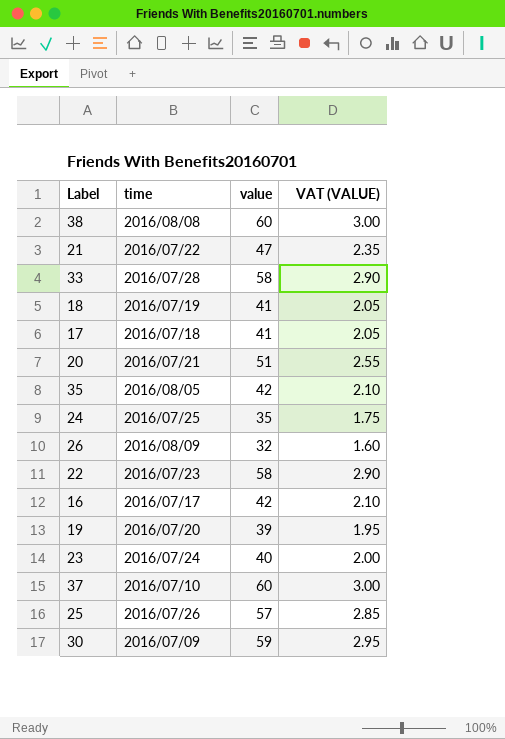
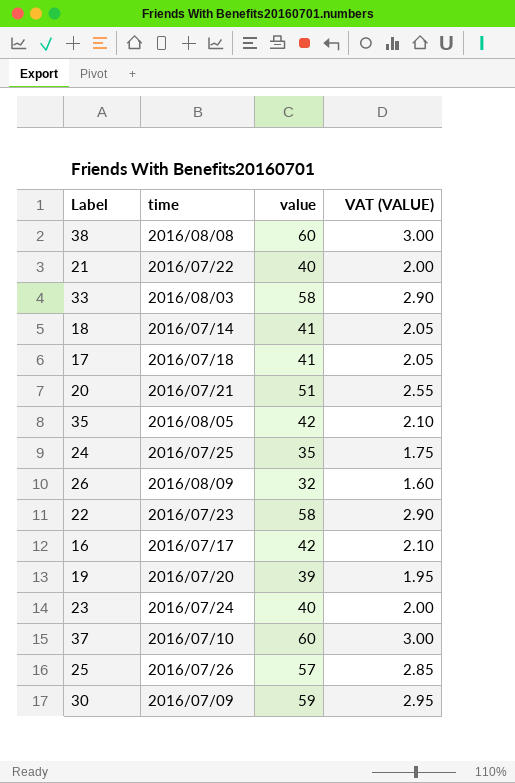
21 | value: 47 -> 40
21 | VAT (VALUE): 2.35 -> 2.00
33 | time: 2016/07/28 -> 2016/08/03
18 | time: 2016/07/19 -> 2016/07/14

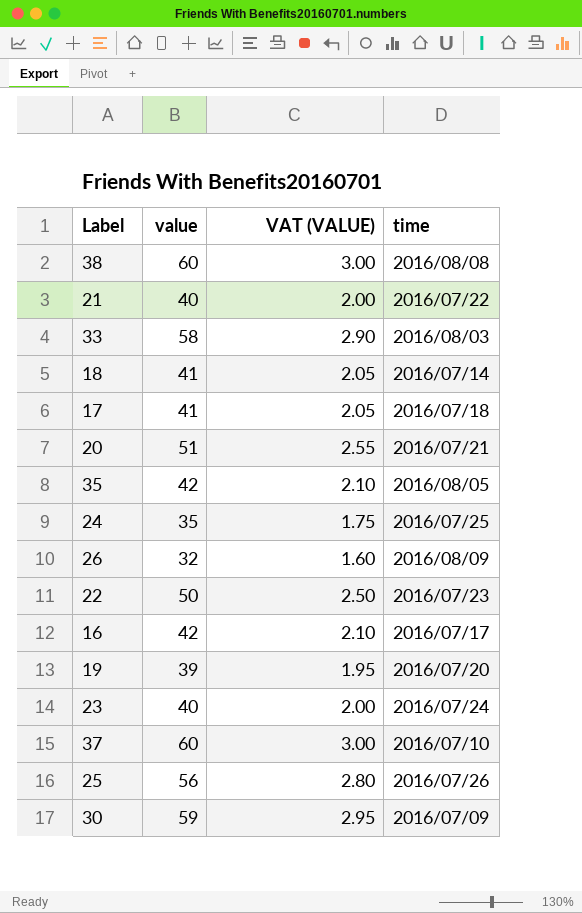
column time | position: 2 -> 4
22 | value: 58 -> 50
22 | VAT (VALUE): 2.90 -> 2.50
25 | value: 57 -> 56
25 | VAT (VALUE): 2.85 -> 2.80

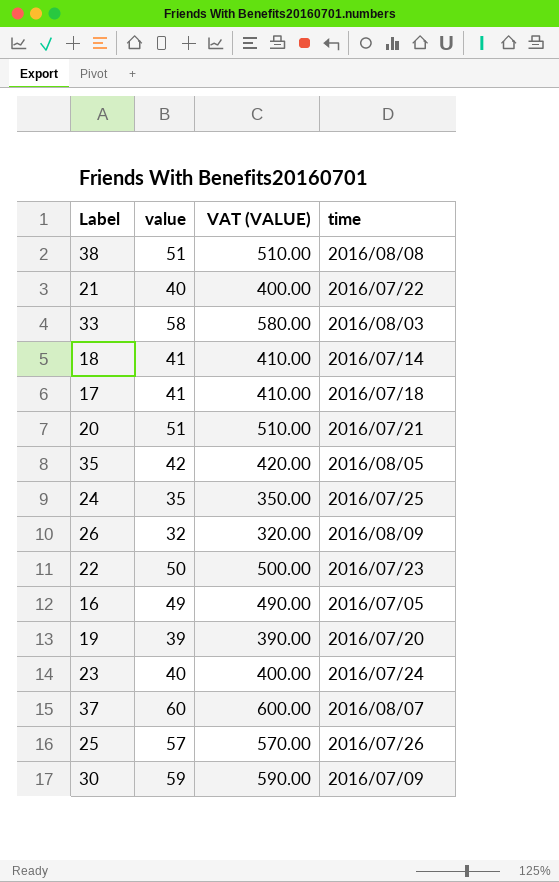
column VAT (VALUE) | formula: [value] * 0.05 -> [value] * 10
38 | value: 60 -> 51
16 | value: 42 -> 49
16 | time: 2016/07/17 -> 2016/07/05
37 | time: 2016/07/10 -> 2016/08/07
25 | value: 56 -> 57

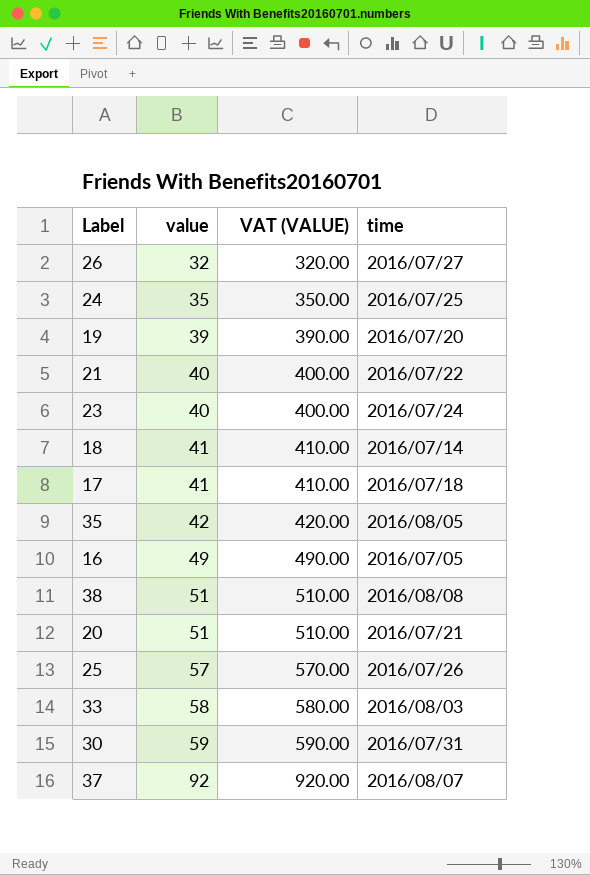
row order: none -> value ascending
row 22: 50 | 500.00 | 2016/07/23 -> none
26 | time: 2016/08/09 -> 2016/07/27
30 | time: 2016/07/09 -> 2016/07/31
37 | value: 60 -> 92
37 | VAT (VALUE): 600.00 -> 920.00

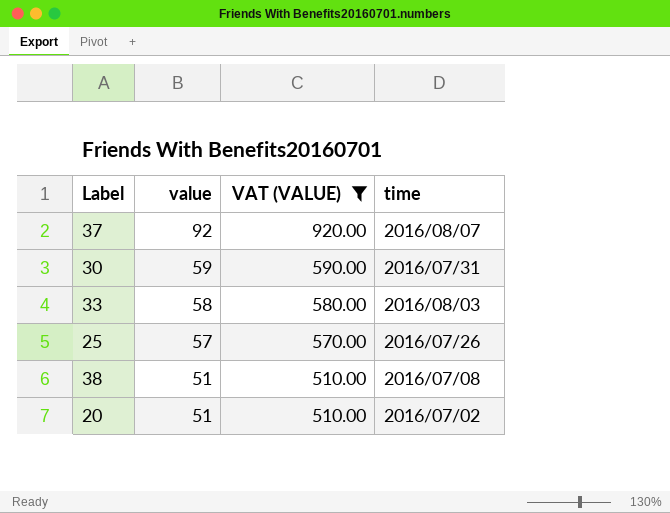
filter: none -> VAT (VALUE) >= 510.00
row order: value ascending -> value descending
38 | time: 2016/08/08 -> 2016/07/08
20 | time: 2016/07/21 -> 2016/07/02

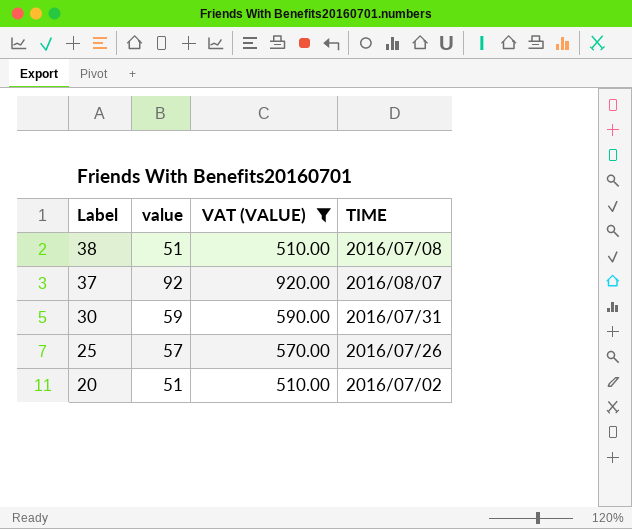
row order: value descending -> Label descending
column name: time -> TIME
row 33: 58 | 580.00 | 2016/08/03 -> none

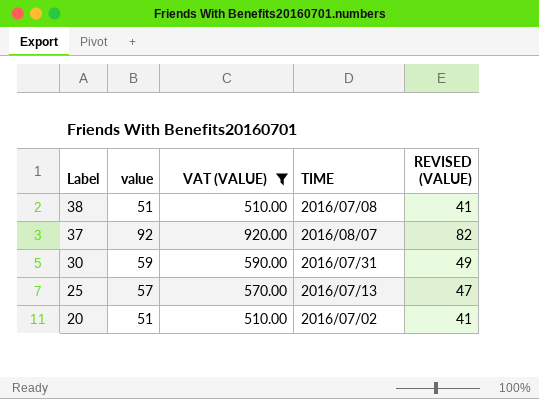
column REVISED (VALUE) | formula: none -> [value] - 10
25 | TIME: 2016/07/26 -> 2016/07/13

